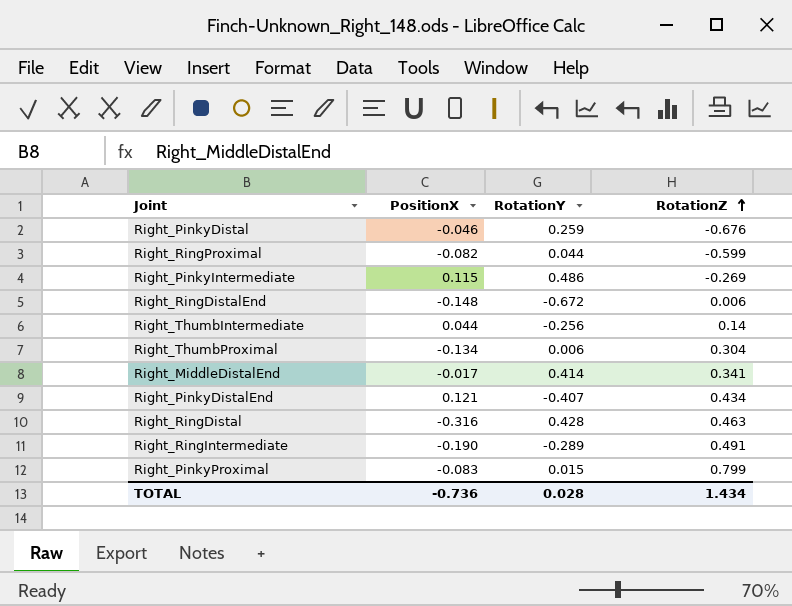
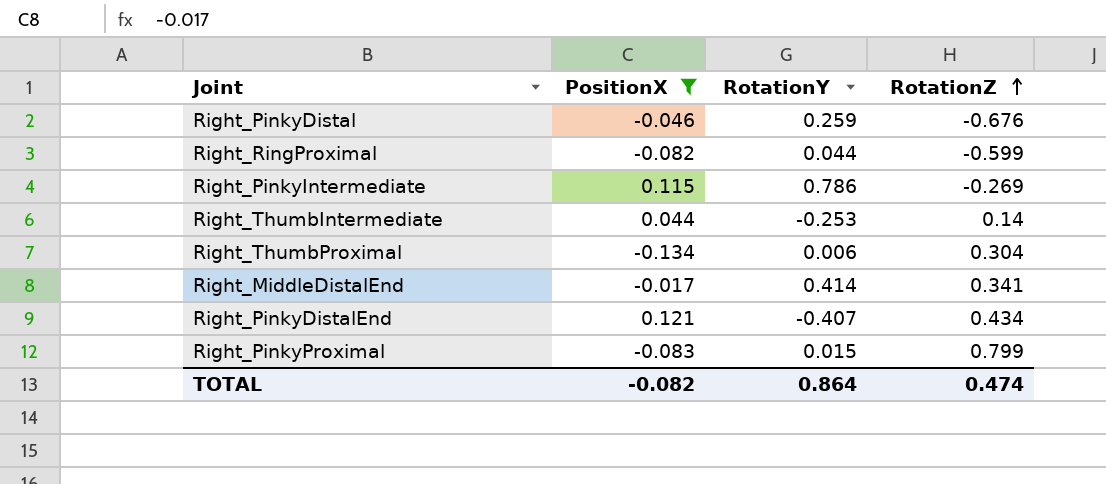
filter: none -> PositionX >= -0.134
Right_PinkyIntermediate | RotationY: 0.486 -> 0.786
Right_ThumbIntermediate | RotationY: -0.256 -> -0.253
TOTAL | PositionX: -0.736 -> -0.082
TOTAL | RotationY: 0.028 -> 0.864
TOTAL | RotationZ: 1.434 -> 0.474

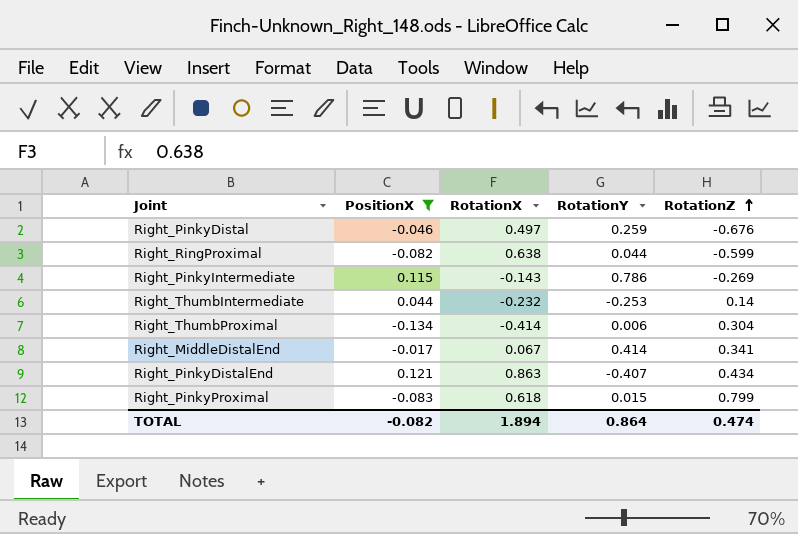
column RotationX | position: none -> 3

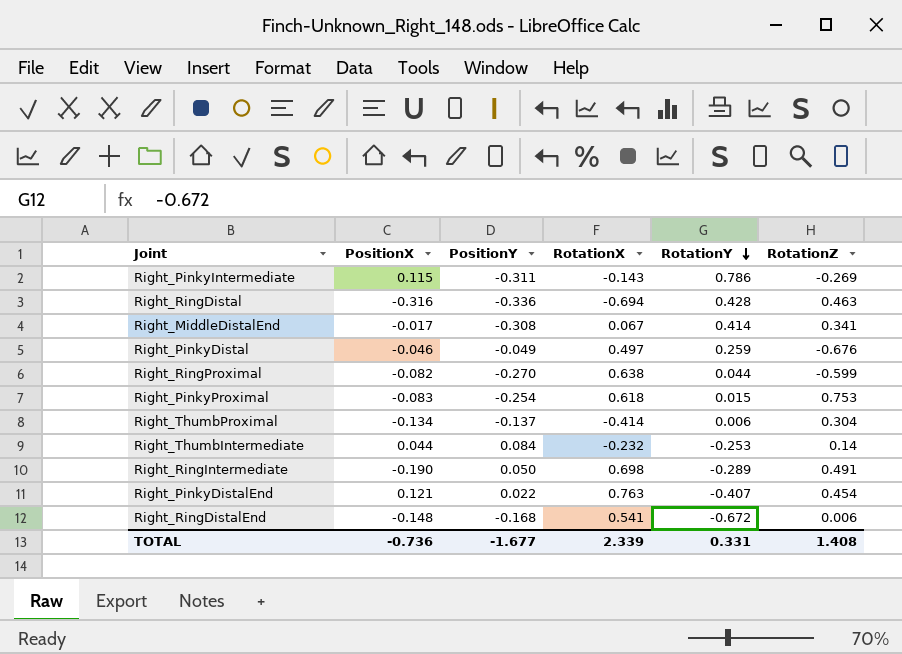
filter: PositionX >= -0.134 -> none
row order: RotationZ ascending -> RotationY descending
column PositionY | position: none -> 3
Right_PinkyProximal | RotationZ: 0.799 -> 0.753
Right_PinkyDistalEnd | RotationX: 0.863 -> 0.763
Right_PinkyDistalEnd | RotationZ: 0.434 -> 0.454
TOTAL | PositionX: -0.082 -> -0.736
TOTAL | RotationX: 1.894 -> 2.339
TOTAL | RotationY: 0.864 -> 0.331
TOTAL | RotationZ: 0.474 -> 1.408

